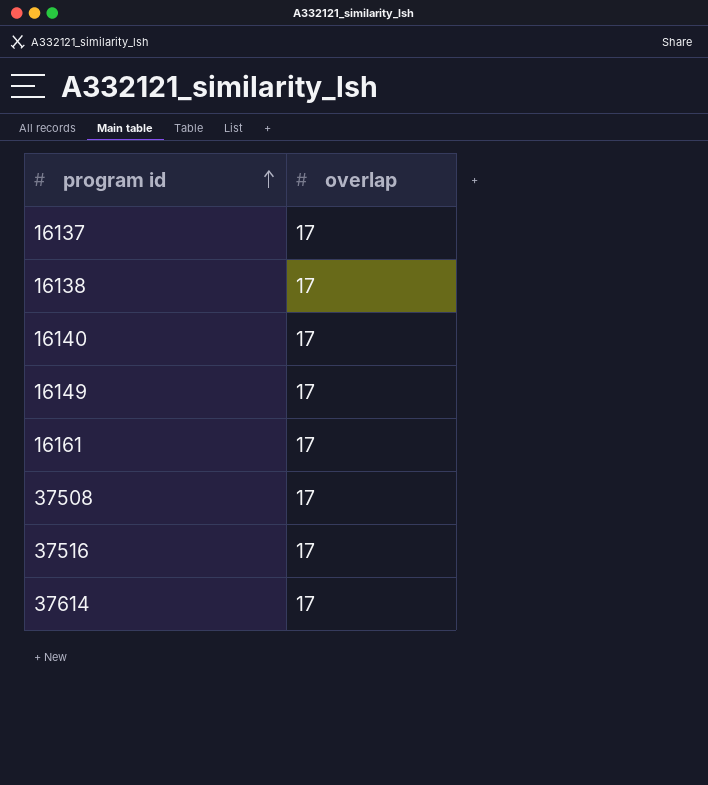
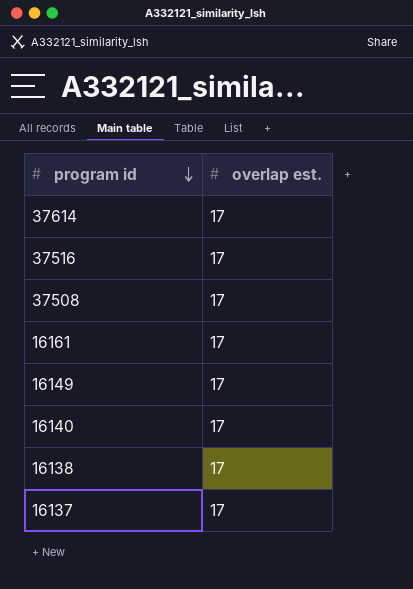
row order: program id ascending -> program id descending
column name: overlap -> overlap est.

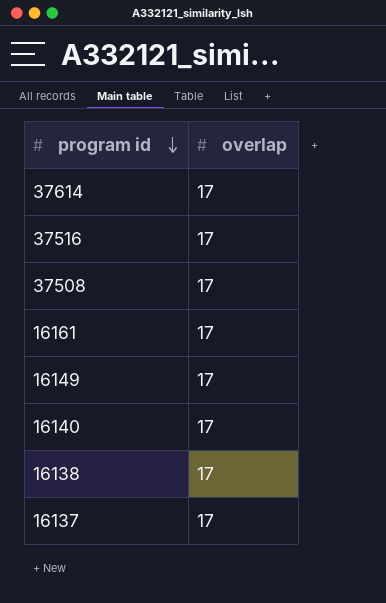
column name: overlap est. -> overlap

